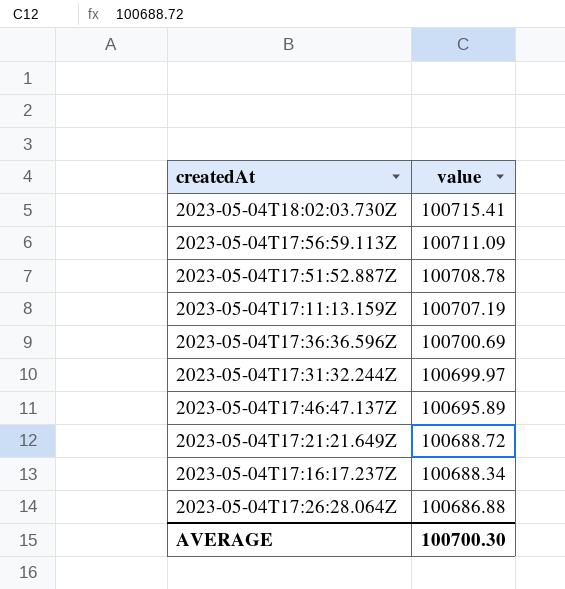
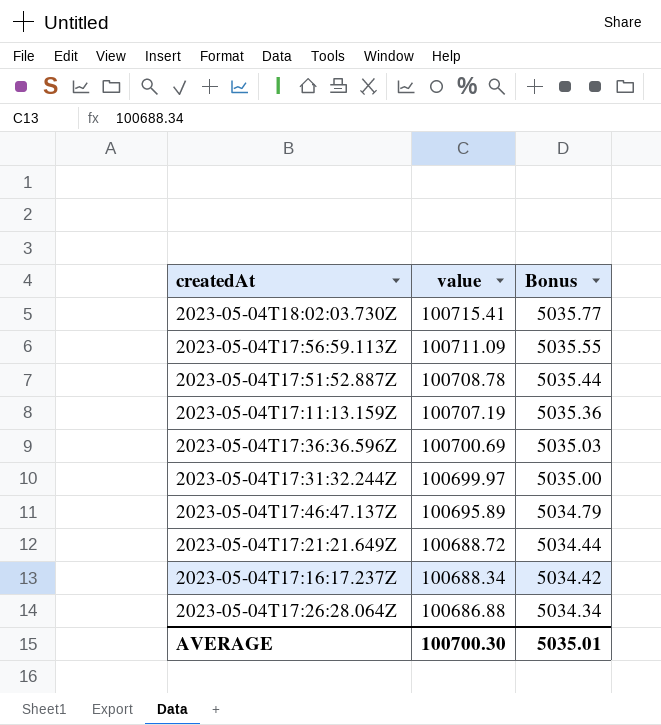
column Bonus | formula: none -> [value] * 0.05

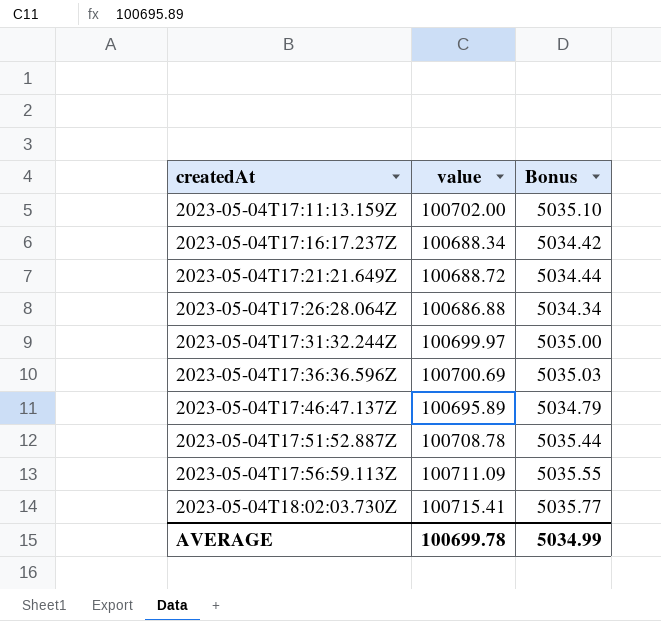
row order: value descending -> createdAt ascending
2023-05-04T17:11:13.159Z | value: 100707.19 -> 100702.00
2023-05-04T17:11:13.159Z | Bonus: 5035.36 -> 5035.10
AVERAGE | value: 100700.30 -> 100699.78
AVERAGE | Bonus: 5035.01 -> 5034.99

